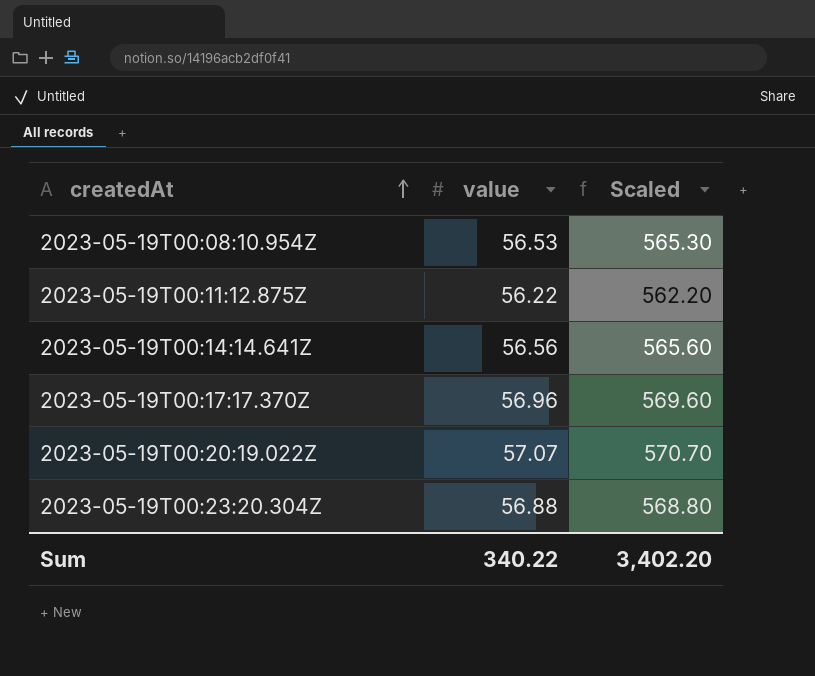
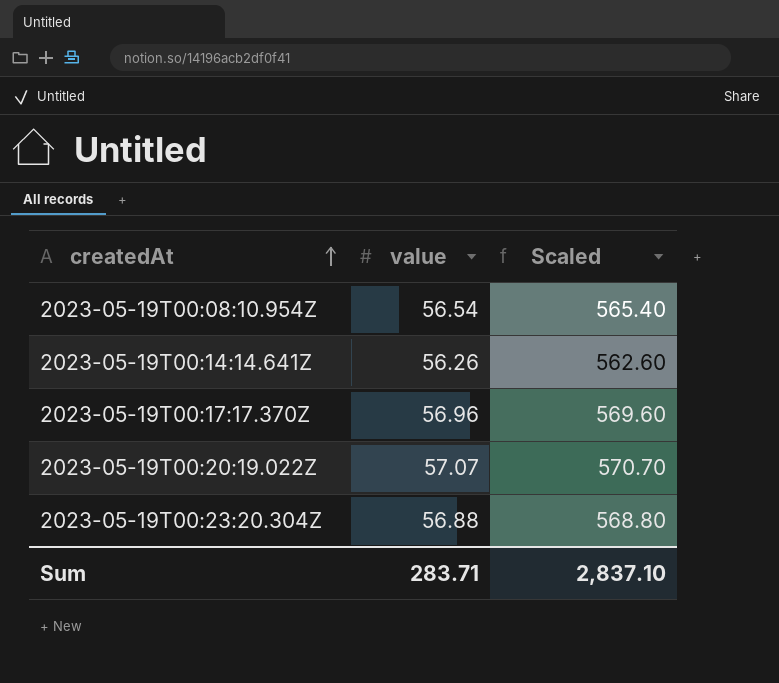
row 2023-05-19T00:11:12.875Z: 56.22 | 562.20 -> none
2023-05-19T00:08:10.954Z | value: 56.53 -> 56.54
2023-05-19T00:08:10.954Z | Scaled: 565.30 -> 565.40
2023-05-19T00:14:14.641Z | value: 56.56 -> 56.26
2023-05-19T00:14:14.641Z | Scaled: 565.60 -> 562.60
Sum | value: 340.22 -> 283.71
Sum | Scaled: 3,402.20 -> 2,837.10

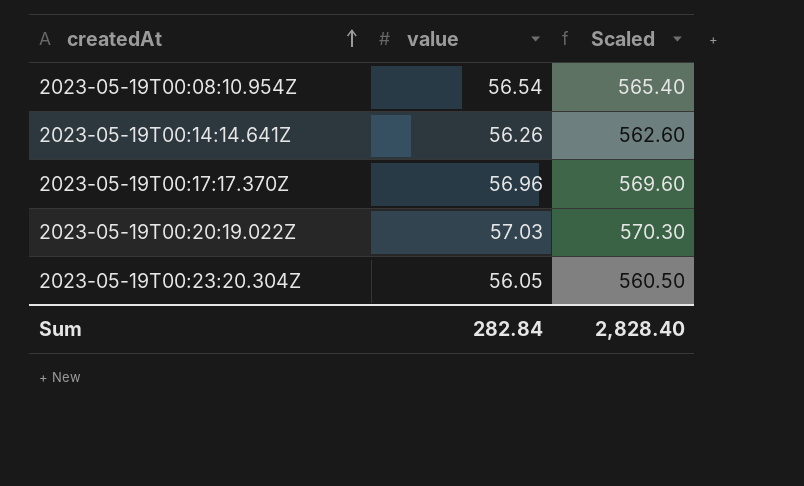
2023-05-19T00:20:19.022Z | value: 57.07 -> 57.03
2023-05-19T00:20:19.022Z | Scaled: 570.70 -> 570.30
2023-05-19T00:23:20.304Z | value: 56.88 -> 56.05
2023-05-19T00:23:20.304Z | Scaled: 568.80 -> 560.50
Sum | value: 283.71 -> 282.84
Sum | Scaled: 2,837.10 -> 2,828.40

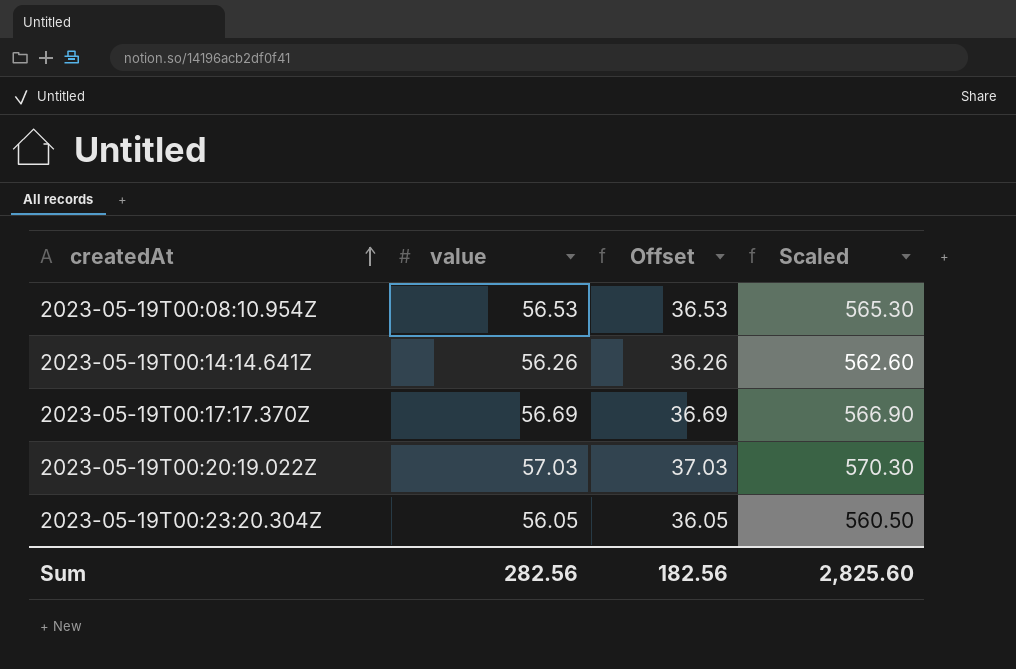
column Offset | formula: none -> [value] - 20
2023-05-19T00:08:10.954Z | value: 56.54 -> 56.53
2023-05-19T00:08:10.954Z | Scaled: 565.40 -> 565.30
2023-05-19T00:17:17.370Z | value: 56.96 -> 56.69
2023-05-19T00:17:17.370Z | Scaled: 569.60 -> 566.90
Sum | value: 282.84 -> 282.56
Sum | Scaled: 2,828.40 -> 2,825.60

